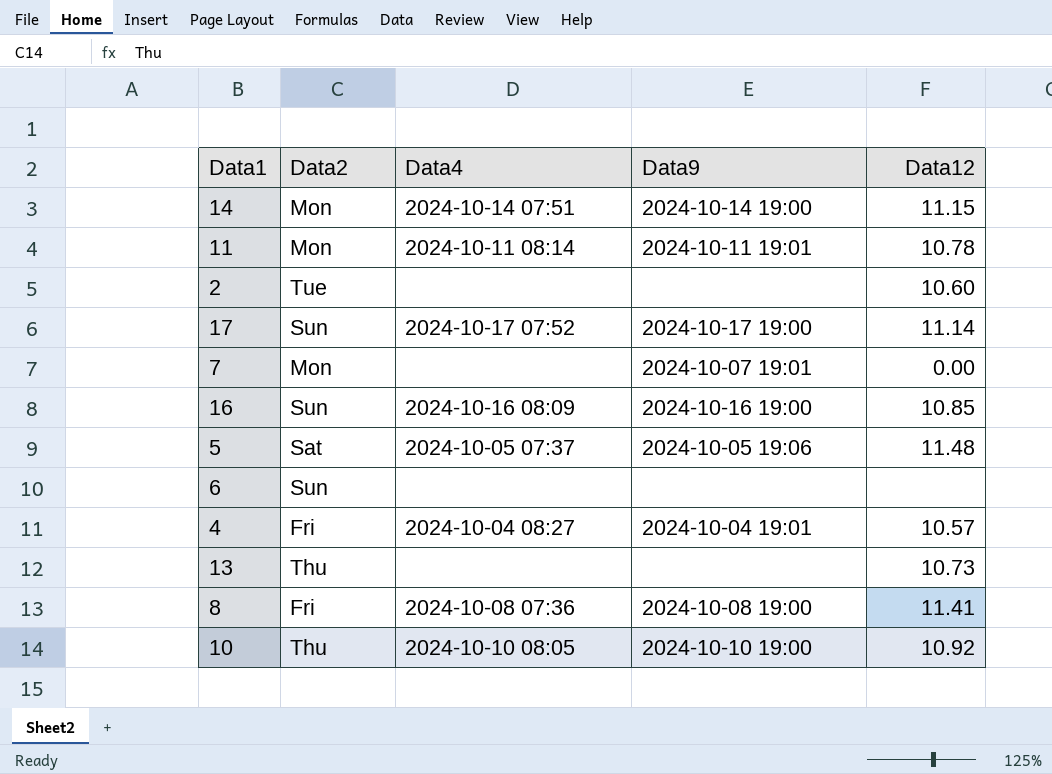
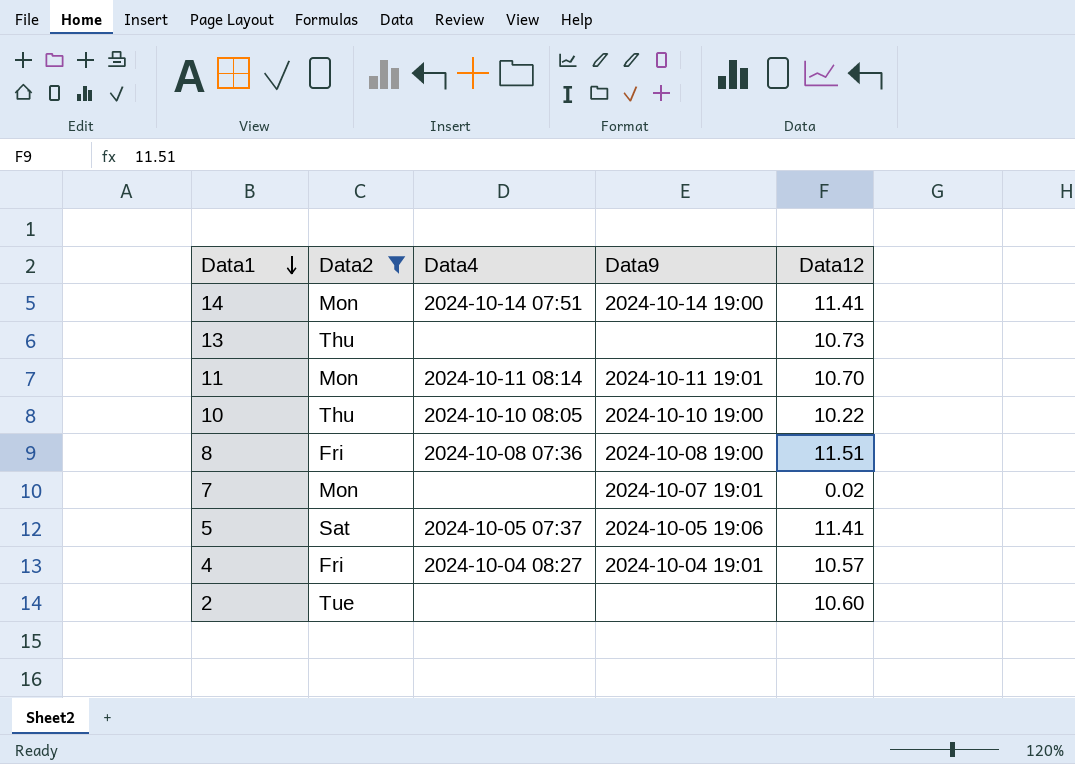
filter: none -> Data2 != Sun
row order: none -> Data1 descending
14 | Data12: 11.15 -> 11.41
11 | Data12: 10.78 -> 10.70
10 | Data12: 10.92 -> 10.22
8 | Data12: 11.41 -> 11.51
7 | Data12: 0.00 -> 0.02
5 | Data12: 11.48 -> 11.41

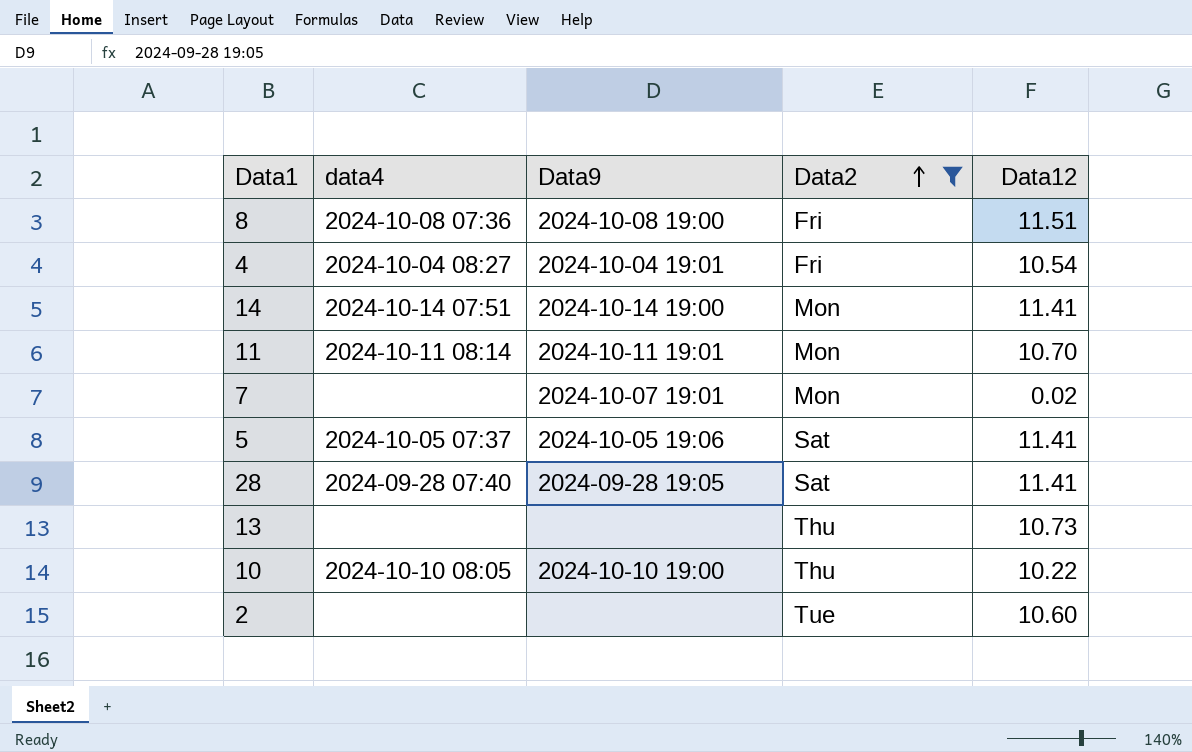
row order: Data1 descending -> Data2 ascending
column name: Data4 -> data4
column Data2 | position: 2 -> 4
4 | Data12: 10.57 -> 10.54
row 28: none -> 2024-09-28 07:40 | 2024-09-28 19:05 | Sat | 11.41

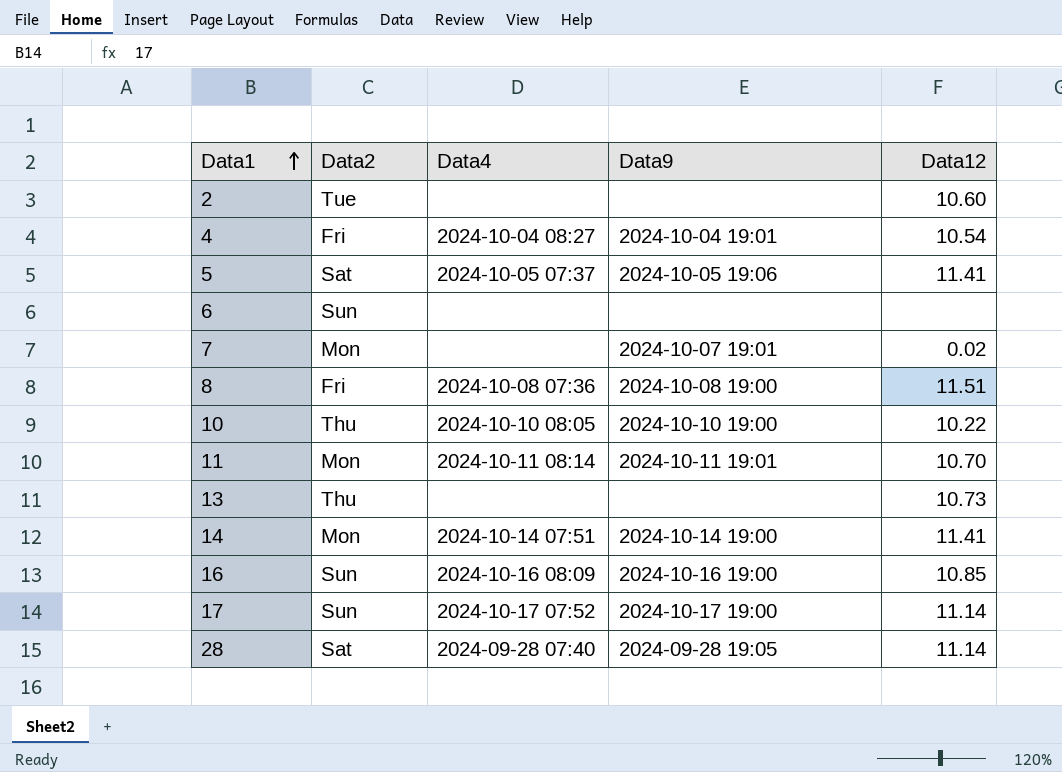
filter: Data2 != Sun -> none
row order: Data2 ascending -> Data1 ascending
column Data2 | position: 4 -> 2
column name: data4 -> Data4
28 | Data12: 11.41 -> 11.14

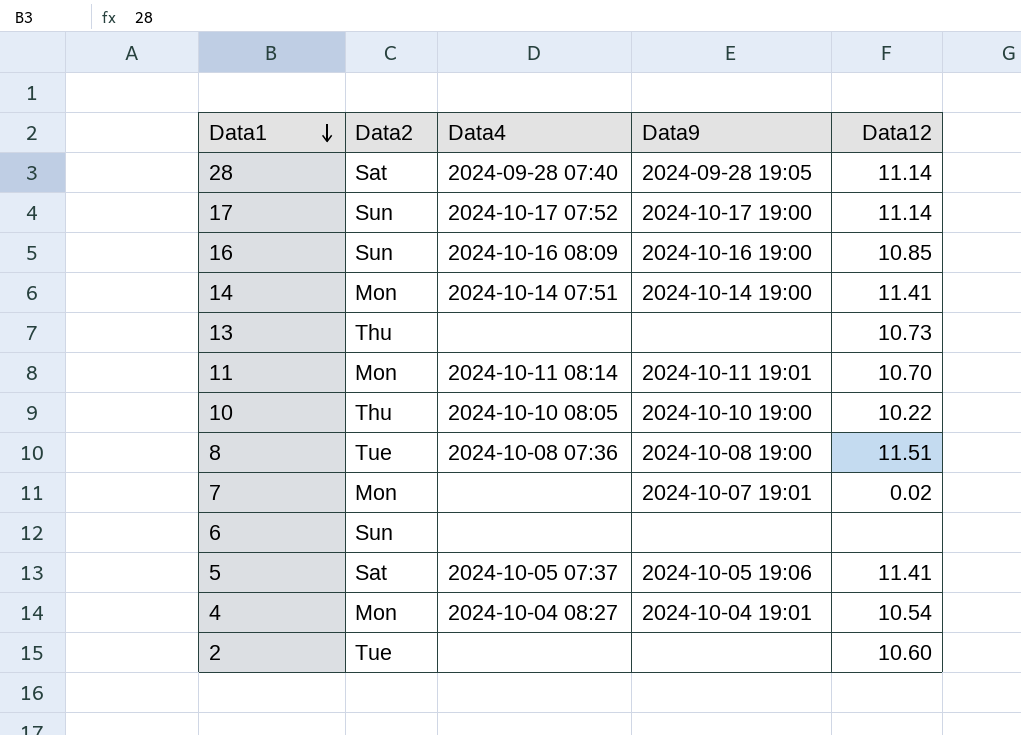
row order: Data1 ascending -> Data1 descending
8 | Data2: Fri -> Tue
4 | Data2: Fri -> Mon

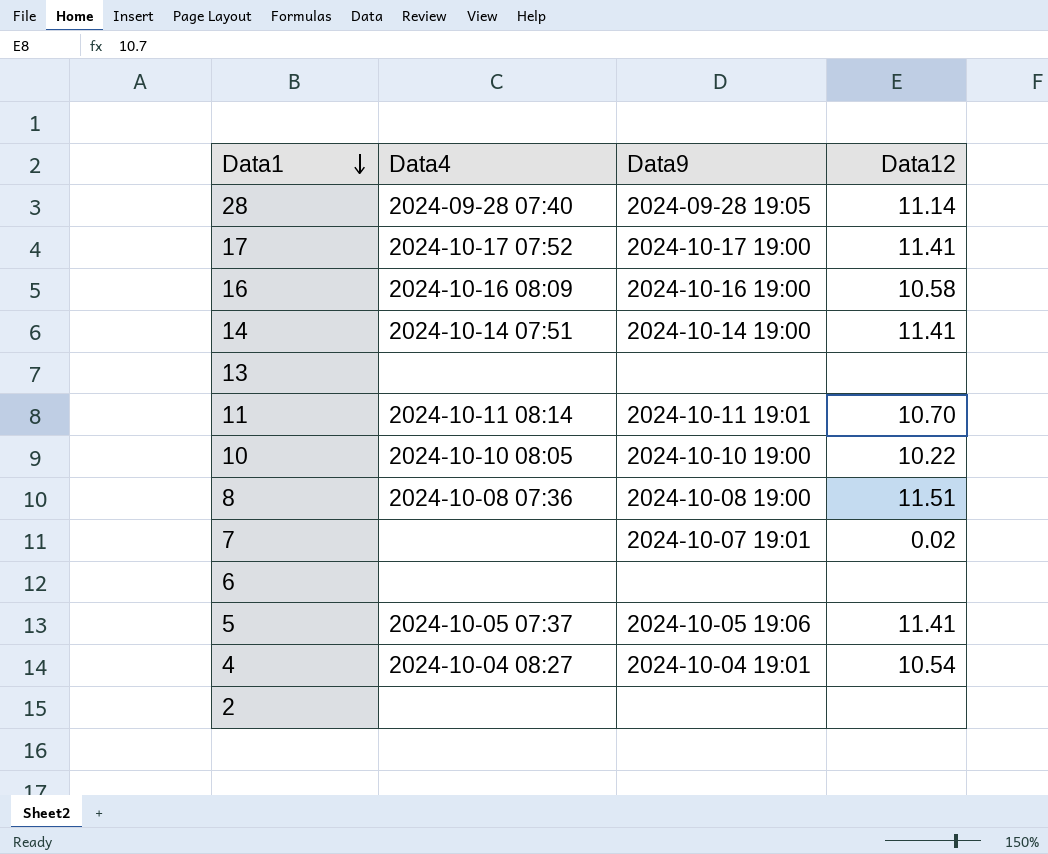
column Data2 | position: 2 -> none
17 | Data12: 11.14 -> 11.41
16 | Data12: 10.85 -> 10.58
13 | Data12: 10.73 -> none
2 | Data12: 10.60 -> none

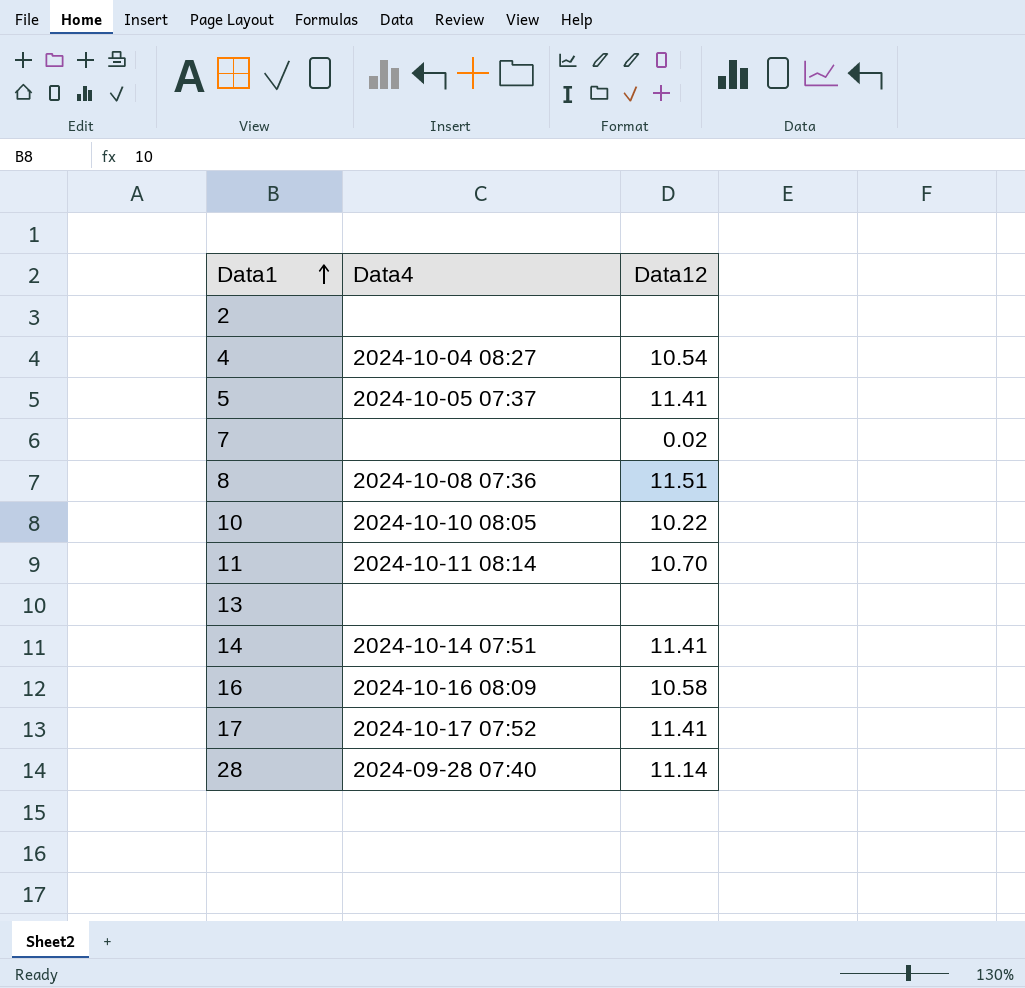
row order: Data1 descending -> Data1 ascending
column Data9 | position: 3 -> none
row 6: none | none | none -> none

